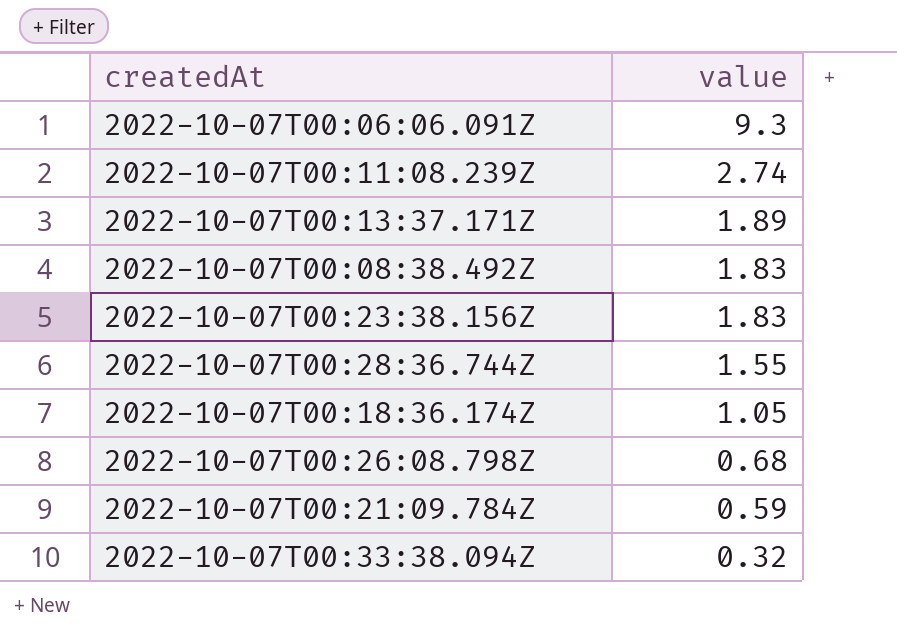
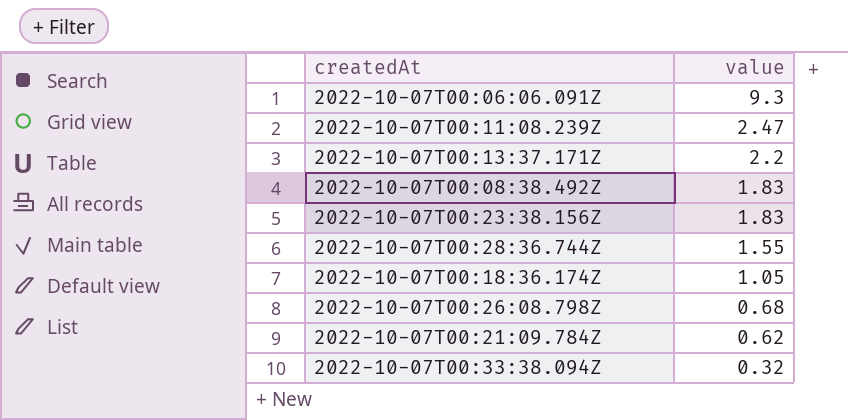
2022-10-07T00:11:08.239Z | value: 2.74 -> 2.47
2022-10-07T00:13:37.171Z | value: 1.89 -> 2.2
2022-10-07T00:21:09.784Z | value: 0.59 -> 0.62

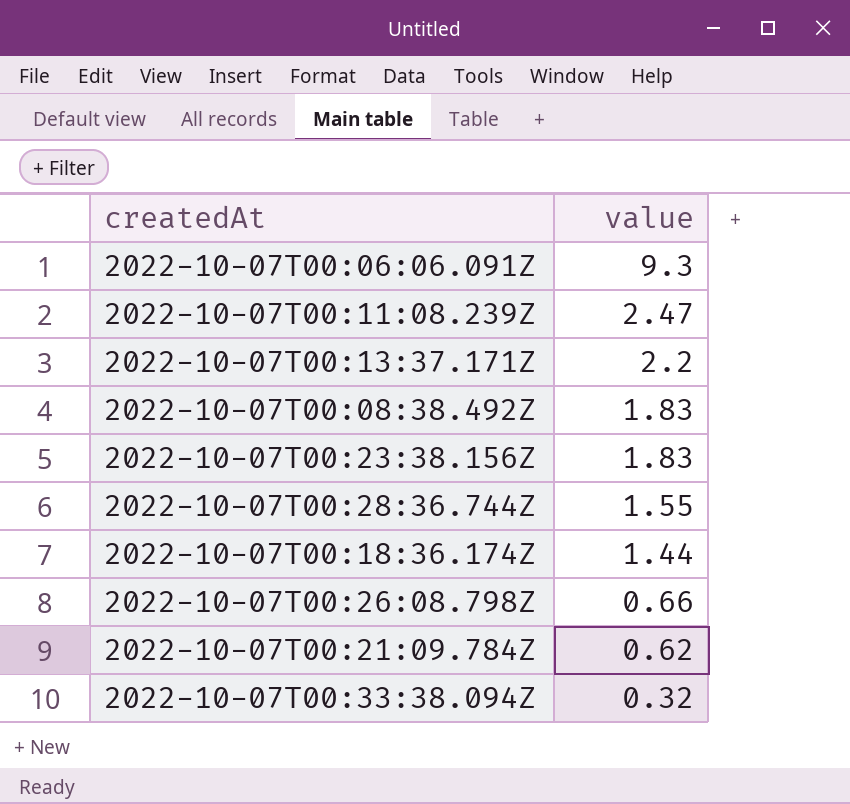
2022-10-07T00:18:36.174Z | value: 1.05 -> 1.44
2022-10-07T00:26:08.798Z | value: 0.68 -> 0.66

